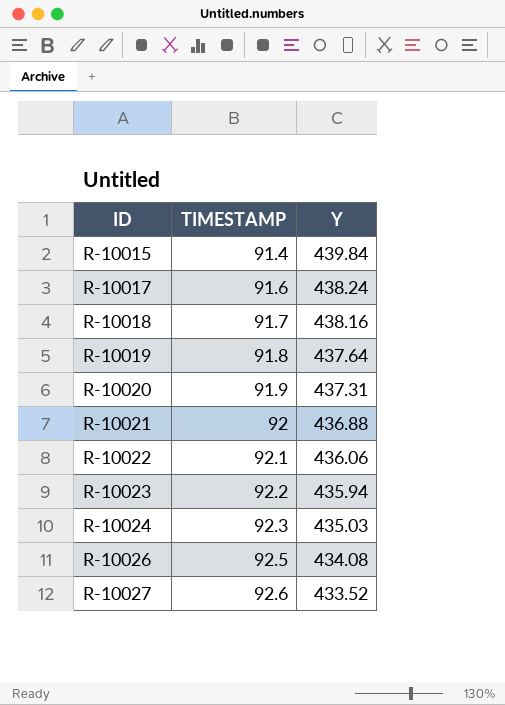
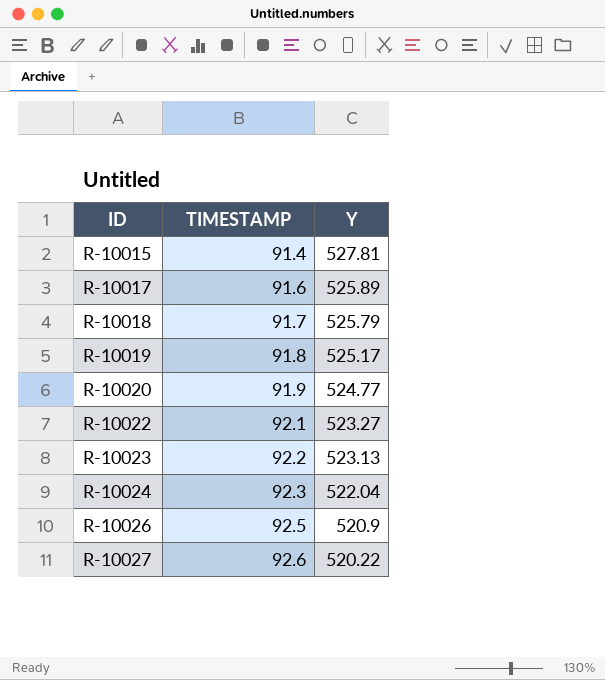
row R-10021: 92 | 436.88 -> none
R-10015 | Y: 439.84 -> 527.81
R-10017 | Y: 438.24 -> 525.89
R-10018 | Y: 438.16 -> 525.79
R-10019 | Y: 437.64 -> 525.17
R-10020 | Y: 437.31 -> 524.77
R-10022 | Y: 436.06 -> 523.27
R-10023 | Y: 435.94 -> 523.13
R-10024 | Y: 435.03 -> 522.04
R-10026 | Y: 434.08 -> 520.9
R-10027 | Y: 433.52 -> 520.22

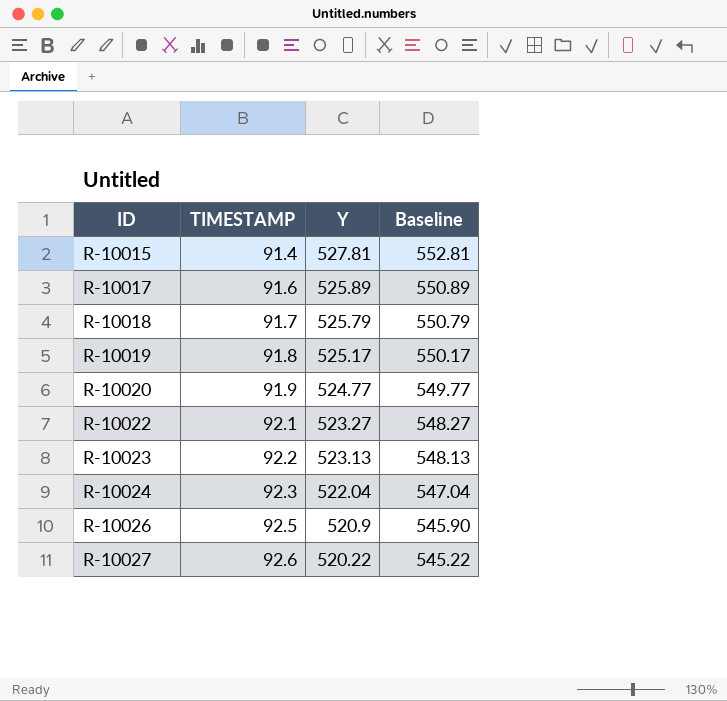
column Baseline | formula: none -> [Y] + 25

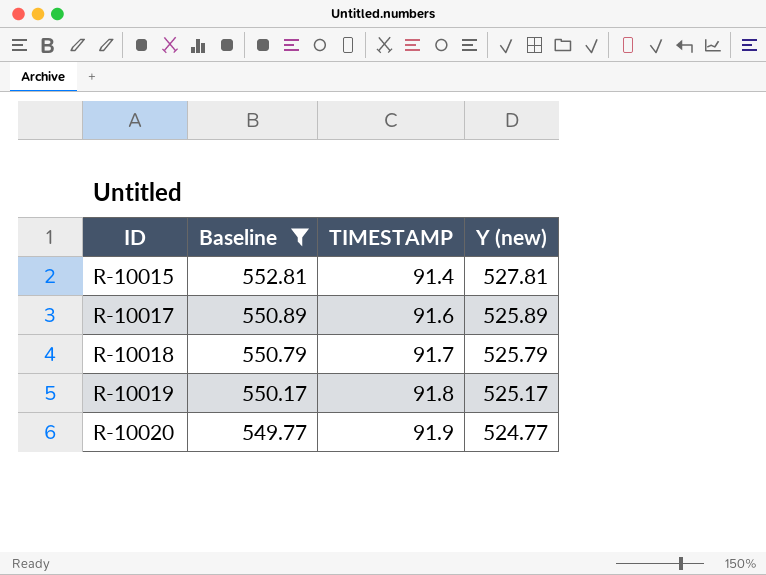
filter: none -> Baseline >= 549.77
column Baseline | position: 4 -> 2
column name: Y -> Y (new)

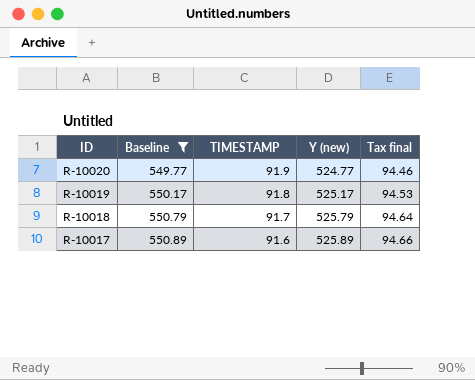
row order: ID ascending -> ID descending
column Tax final | formula: none -> [Y (new)] * 0.18
row R-10015: 552.81 | 91.4 | 527.81 -> none

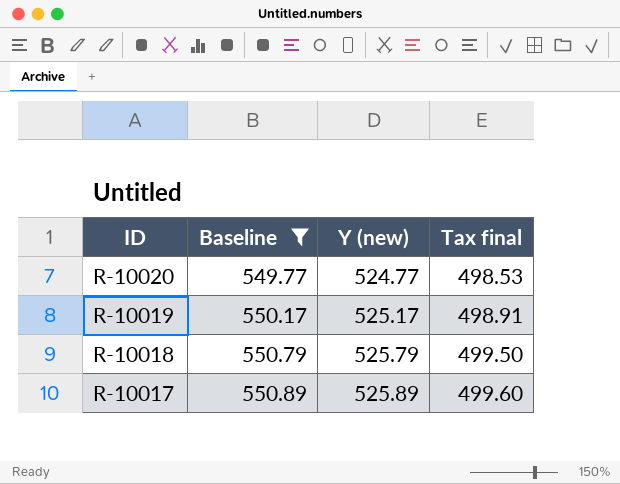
column TIMESTAMP | position: 3 -> none
column Tax final | formula: [Y (new)] * 0.18 -> [Y (new)] * 0.95

